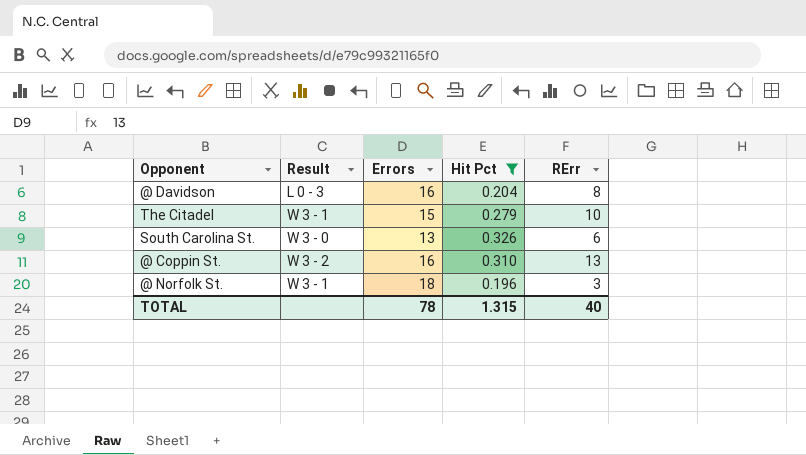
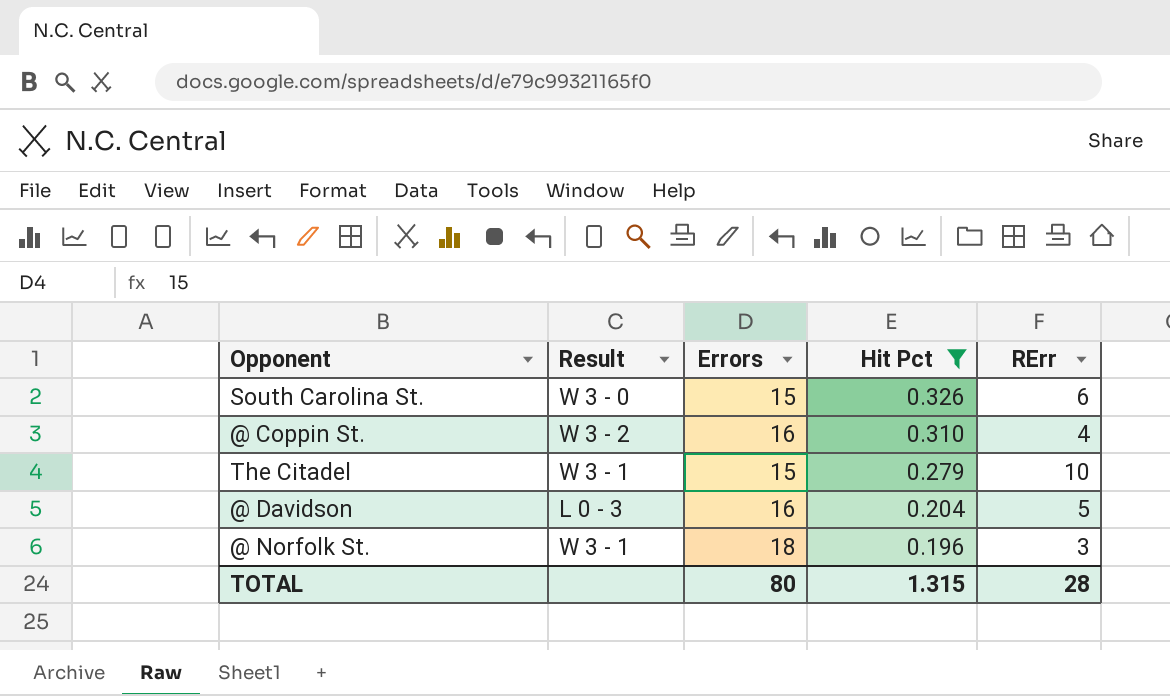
row order: none -> Hit Pct descending
South Carolina St. | Errors: 13 -> 15
@ Coppin St. | RErr: 13 -> 4
@ Davidson | RErr: 8 -> 5
TOTAL | Errors: 78 -> 80
TOTAL | RErr: 40 -> 28

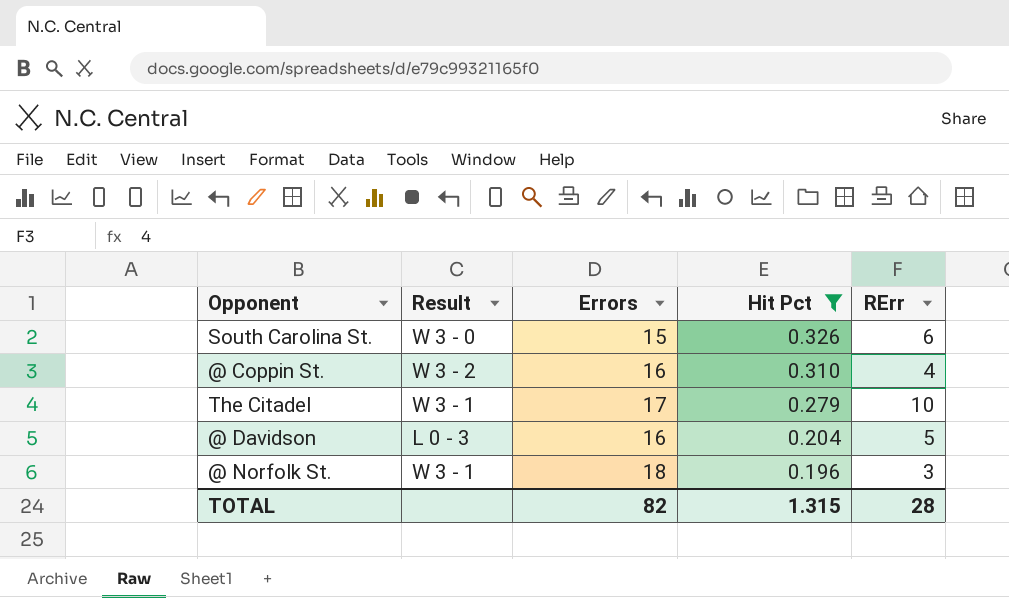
The Citadel | Errors: 15 -> 17
TOTAL | Errors: 80 -> 82

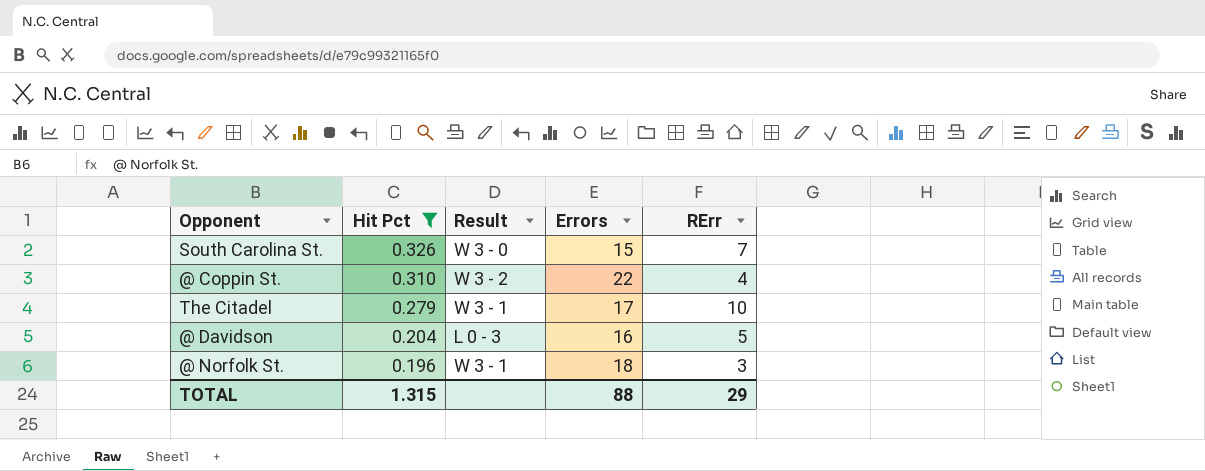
column Hit Pct | position: 4 -> 2
South Carolina St. | RErr: 6 -> 7
@ Coppin St. | Errors: 16 -> 22
TOTAL | Errors: 82 -> 88
TOTAL | RErr: 28 -> 29

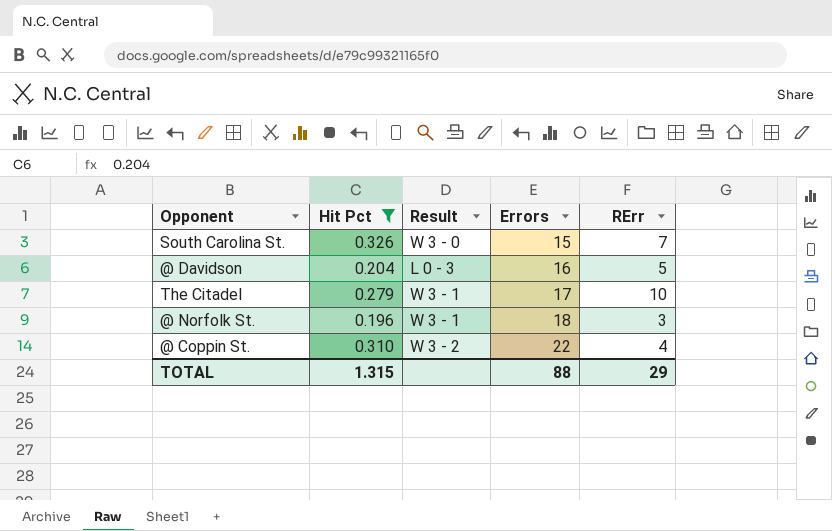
row order: Hit Pct descending -> Errors ascending

